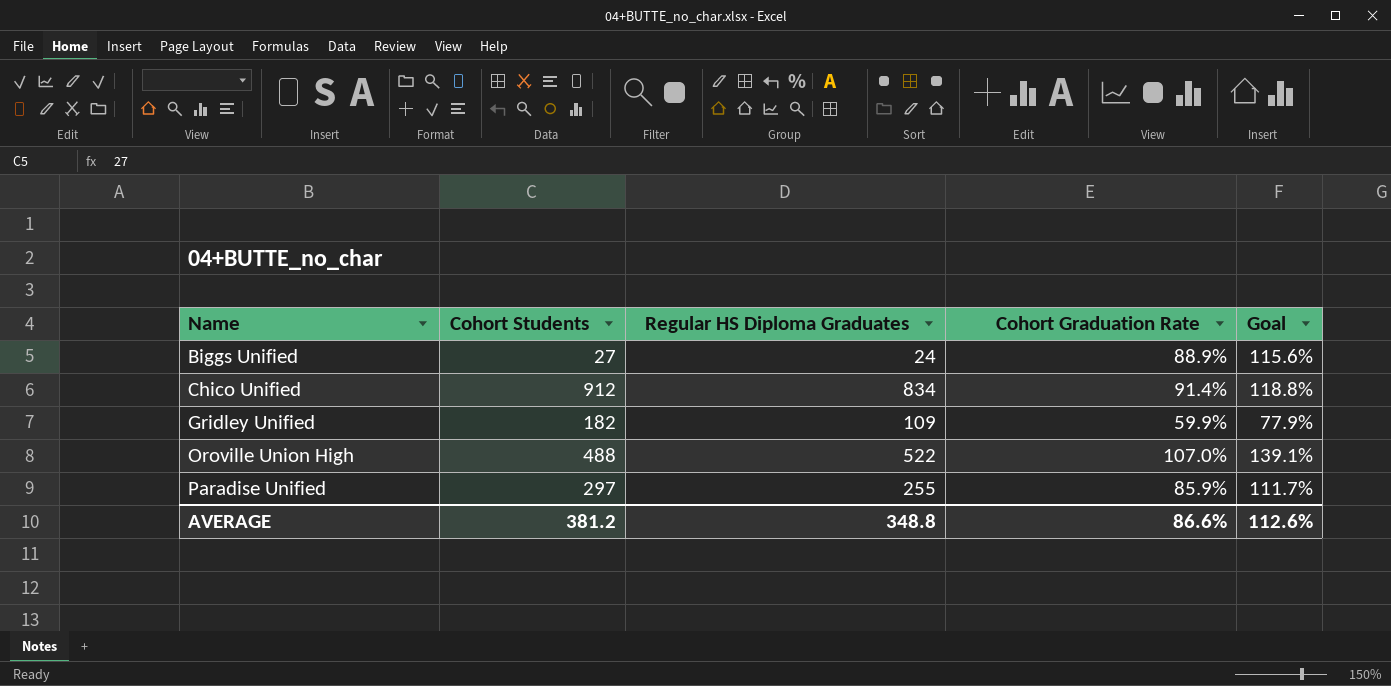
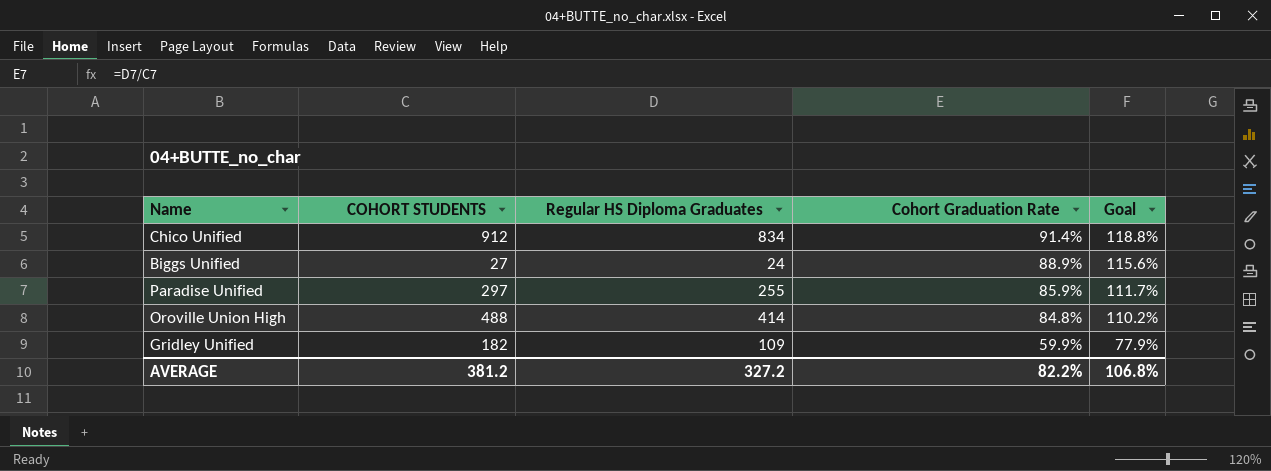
row order: Name ascending -> Cohort Graduation Rate descending
column name: Cohort Students -> COHORT STUDENTS
Oroville Union High | Regular HS Diploma Graduates: 522 -> 414
Oroville Union High | Cohort Graduation Rate: 107.0% -> 84.8%
Oroville Union High | Goal: 139.1% -> 110.2%
AVERAGE | Regular HS Diploma Graduates: 348.8 -> 327.2
AVERAGE | Cohort Graduation Rate: 86.6% -> 82.2%
AVERAGE | Goal: 112.6% -> 106.8%

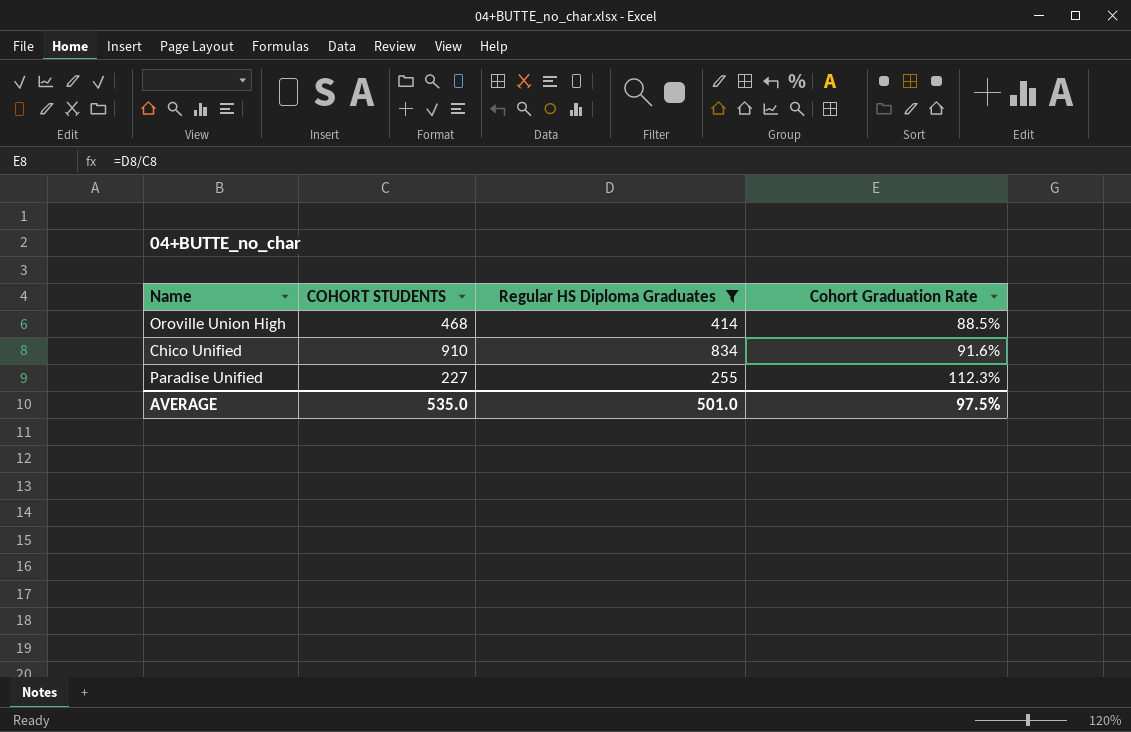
filter: none -> Regular HS Diploma Graduates >= 255
row order: Cohort Graduation Rate descending -> Cohort Graduation Rate ascending
column Goal | formula: [Cohort Graduation Rate] * 1.3 -> none
Oroville Union High | COHORT STUDENTS: 488 -> 468
Oroville Union High | Cohort Graduation Rate: 84.8% -> 88.5%
Chico Unified | COHORT STUDENTS: 912 -> 910
Chico Unified | Cohort Graduation Rate: 91.4% -> 91.6%
Paradise Unified | COHORT STUDENTS: 297 -> 227
Paradise Unified | Cohort Graduation Rate: 85.9% -> 112.3%
AVERAGE | COHORT STUDENTS: 381.2 -> 535.0
AVERAGE | Regular HS Diploma Graduates: 327.2 -> 501.0
AVERAGE | Cohort Graduation Rate: 82.2% -> 97.5%

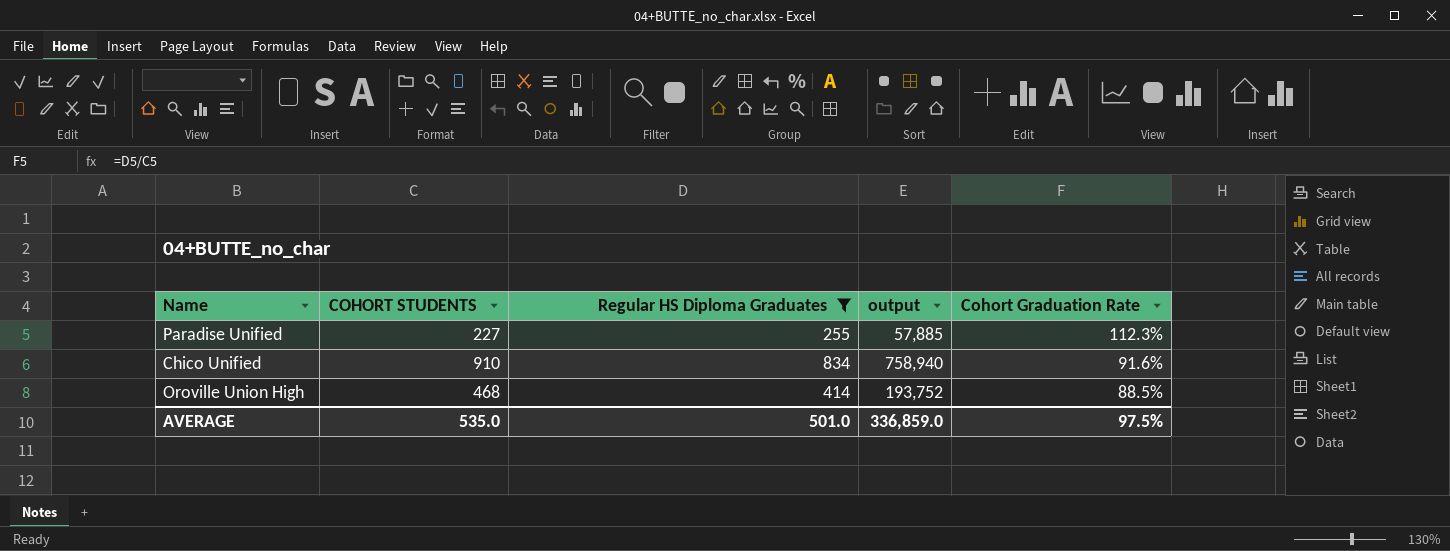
row order: Cohort Graduation Rate ascending -> Cohort Graduation Rate descending
column output | formula: none -> [COHORT STUDENTS] * [Regular HS Diploma Graduates]

